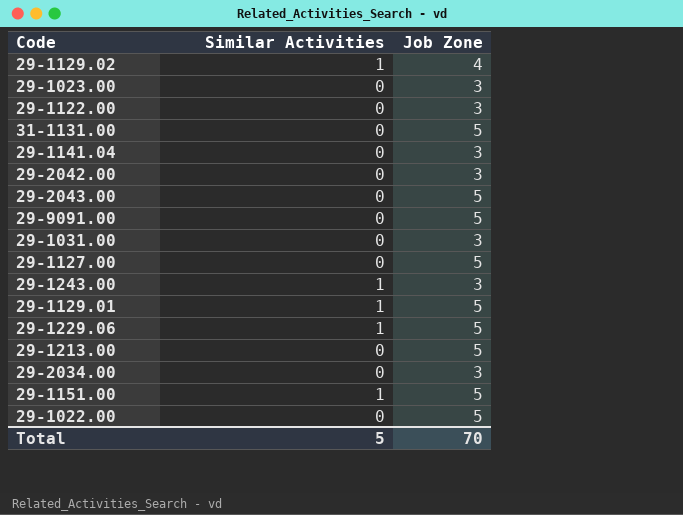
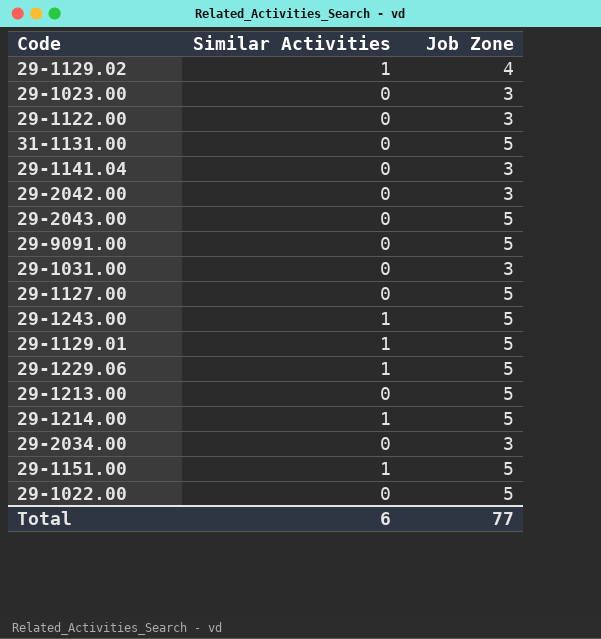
29-1243.00 | Job Zone: 3 -> 5
row 29-1214.00: none -> 1 | 5
Total | Similar Activities: 5 -> 6
Total | Job Zone: 70 -> 77

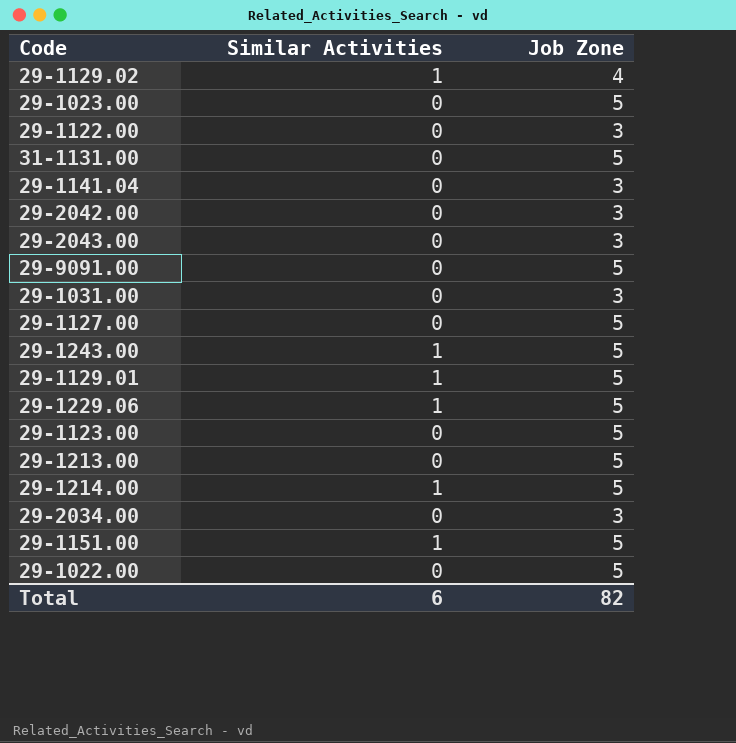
29-1023.00 | Job Zone: 3 -> 5
29-2043.00 | Job Zone: 5 -> 3
row 29-1123.00: none -> 0 | 5
Total | Job Zone: 77 -> 82

